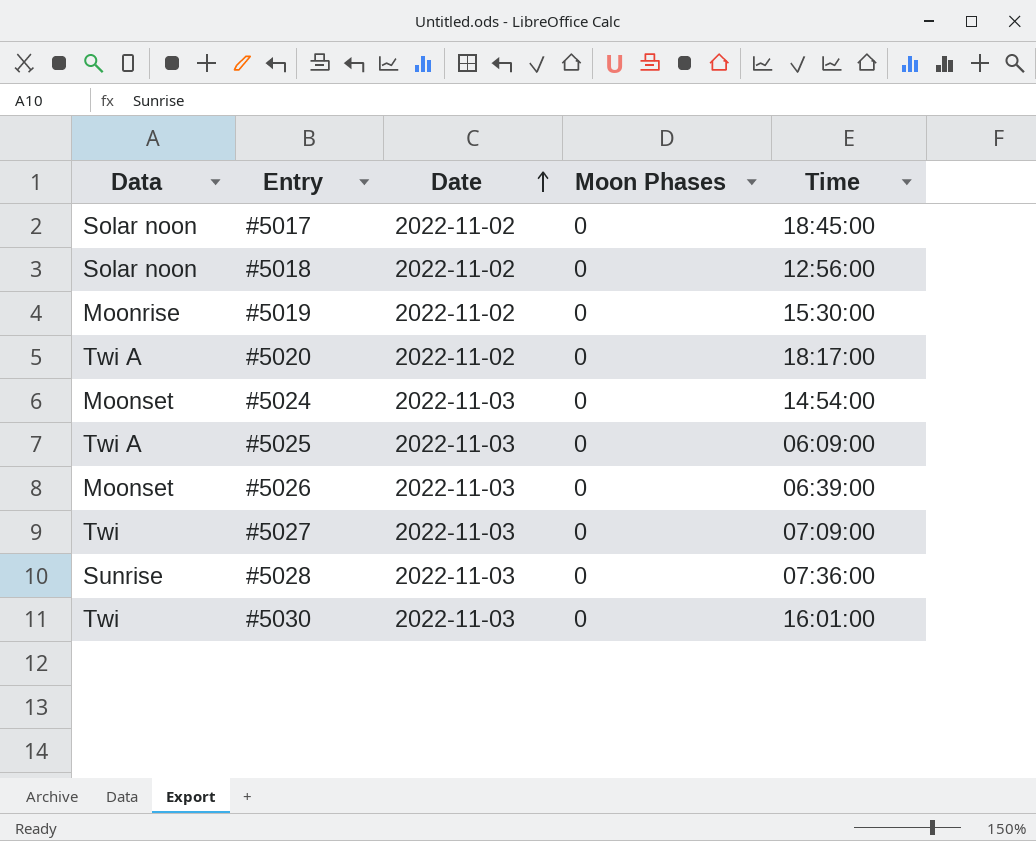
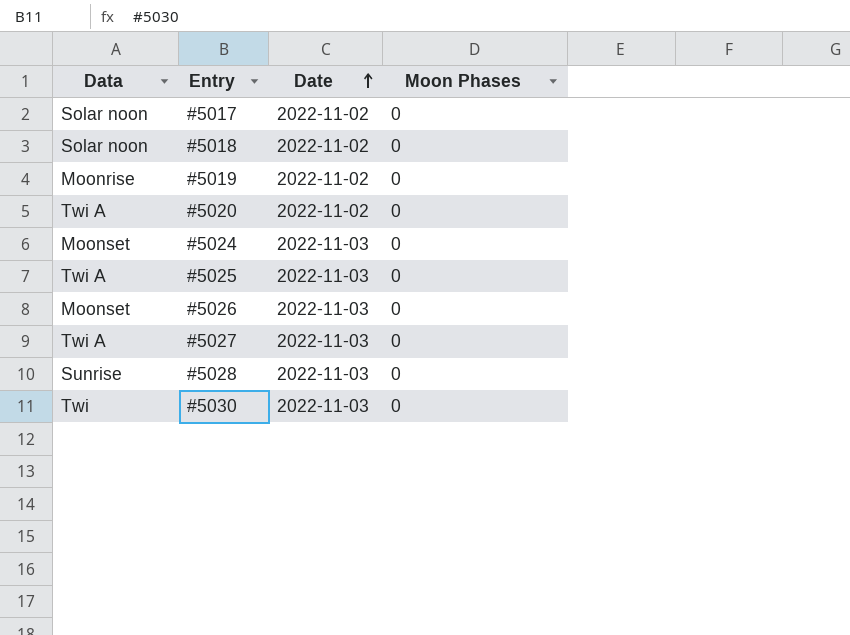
column Time | position: 5 -> none
#5027 | Data: Twi -> Twi A

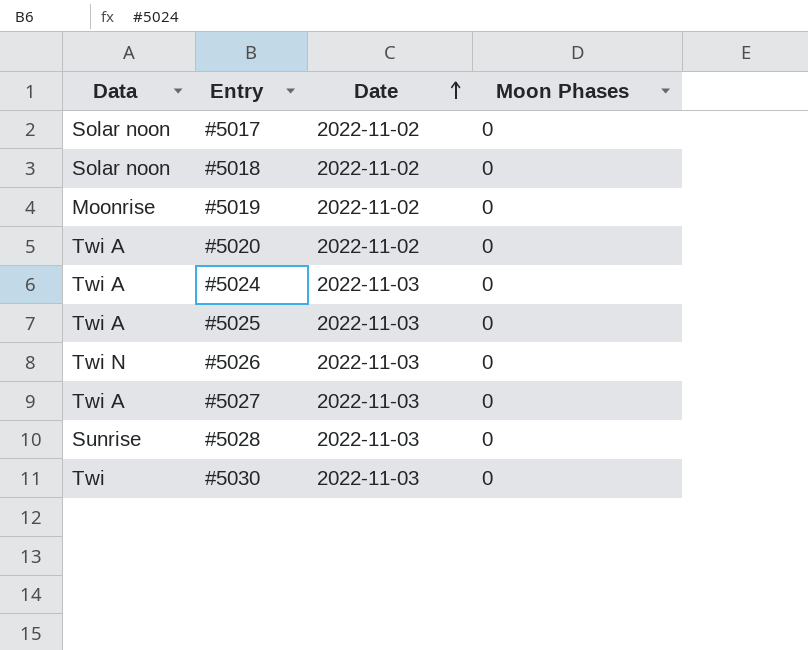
#5024 | Data: Moonset -> Twi A
#5026 | Data: Moonset -> Twi N

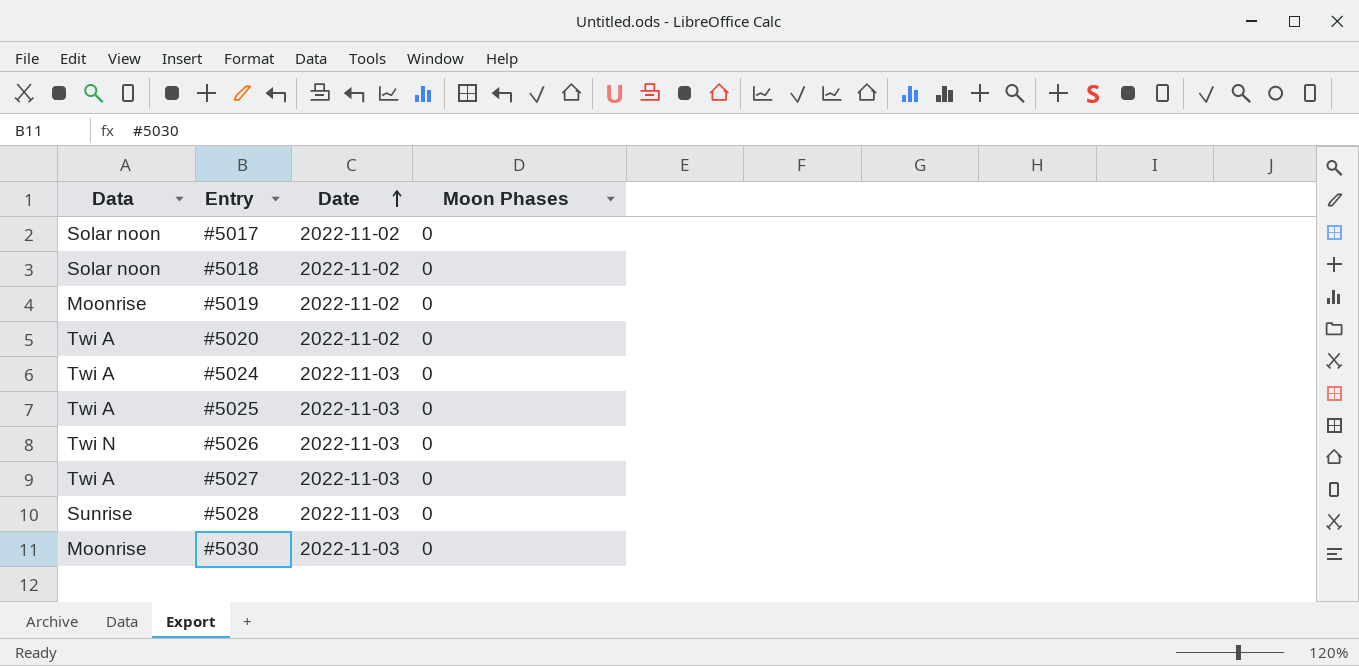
#5030 | Data: Twi -> Moonrise

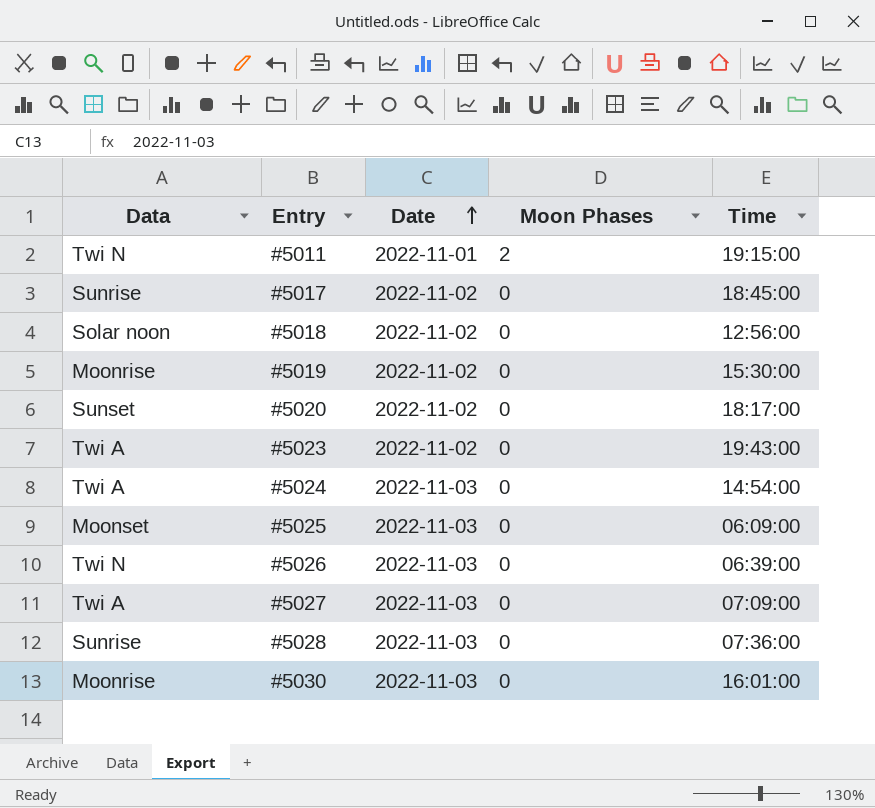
column Time | position: none -> 5
row #5011: none -> Twi N | 2022-11-01 | 2 | 19:15:00
#5017 | Data: Solar noon -> Sunrise
#5020 | Data: Twi A -> Sunset
row #5023: none -> Twi A | 2022-11-02 | 0 | 19:43:00
#5025 | Data: Twi A -> Moonset

